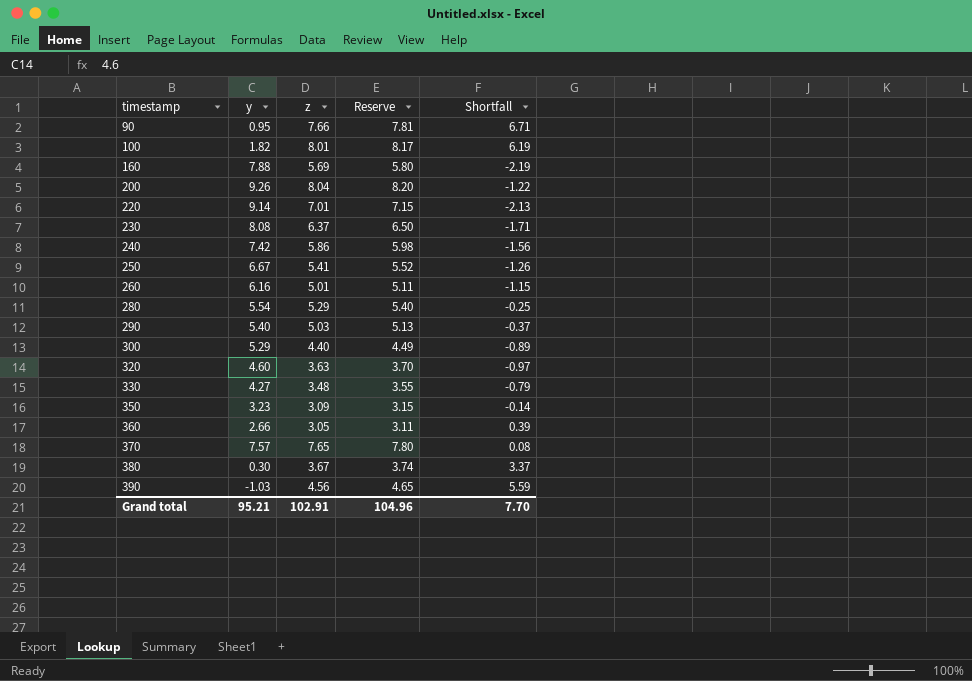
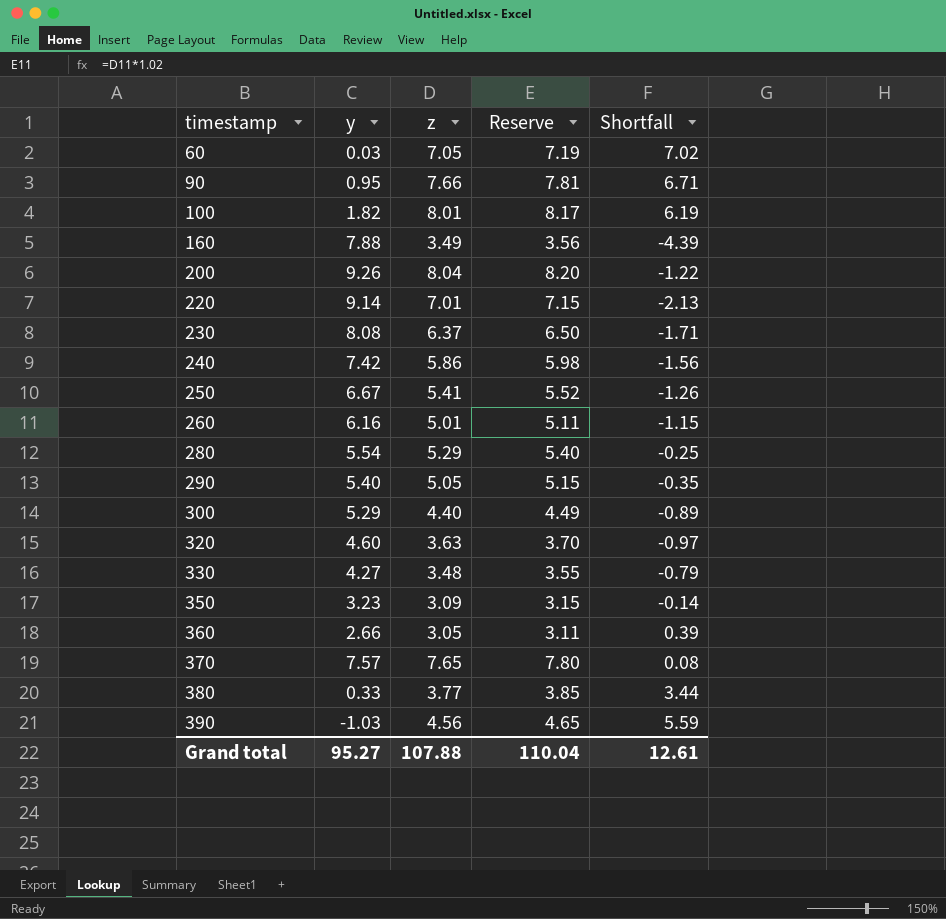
row 60: none -> 0.03 | 7.05 | 7.19 | 7.02
160 | z: 5.69 -> 3.49
160 | Reserve: 5.80 -> 3.56
160 | Shortfall: -2.19 -> -4.39
290 | z: 5.03 -> 5.05
290 | Reserve: 5.13 -> 5.15
290 | Shortfall: -0.37 -> -0.35
380 | y: 0.30 -> 0.33
380 | z: 3.67 -> 3.77
380 | Reserve: 3.74 -> 3.85
380 | Shortfall: 3.37 -> 3.44
Grand total | y: 95.21 -> 95.27
Grand total | z: 102.91 -> 107.88
Grand total | Reserve: 104.96 -> 110.04
Grand total | Shortfall: 7.70 -> 12.61

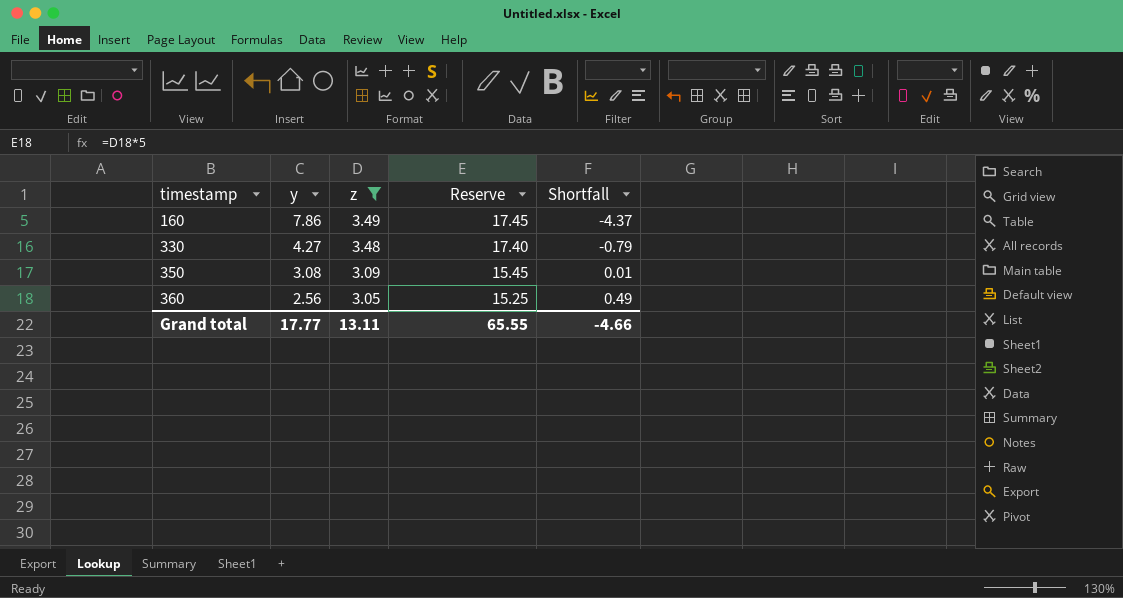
filter: none -> z <= 3.49
column Reserve | formula: [z] * 1.02 -> [z] * 5
160 | y: 7.88 -> 7.86
160 | Shortfall: -4.39 -> -4.37
350 | y: 3.23 -> 3.08
350 | Shortfall: -0.14 -> 0.01
360 | y: 2.66 -> 2.56
360 | Shortfall: 0.39 -> 0.49
Grand total | y: 95.27 -> 17.77
Grand total | z: 107.88 -> 13.11
Grand total | Reserve: 110.04 -> 65.55
Grand total | Shortfall: 12.61 -> -4.66

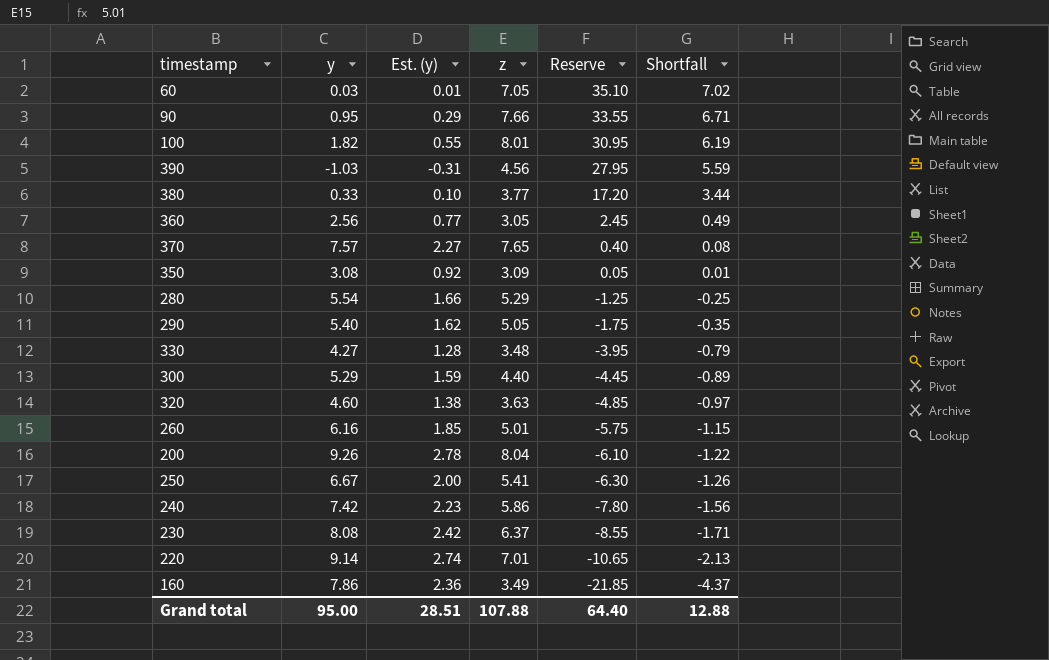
filter: z <= 3.49 -> none
row order: timestamp ascending -> Reserve descending
column Est. (y) | formula: none -> [y] * 0.3
column Reserve | formula: [z] * 5 -> [Shortfall] * 5
Grand total | y: 17.77 -> 95.00
Grand total | z: 13.11 -> 107.88
Grand total | Reserve: 65.55 -> 64.40
Grand total | Shortfall: -4.66 -> 12.88

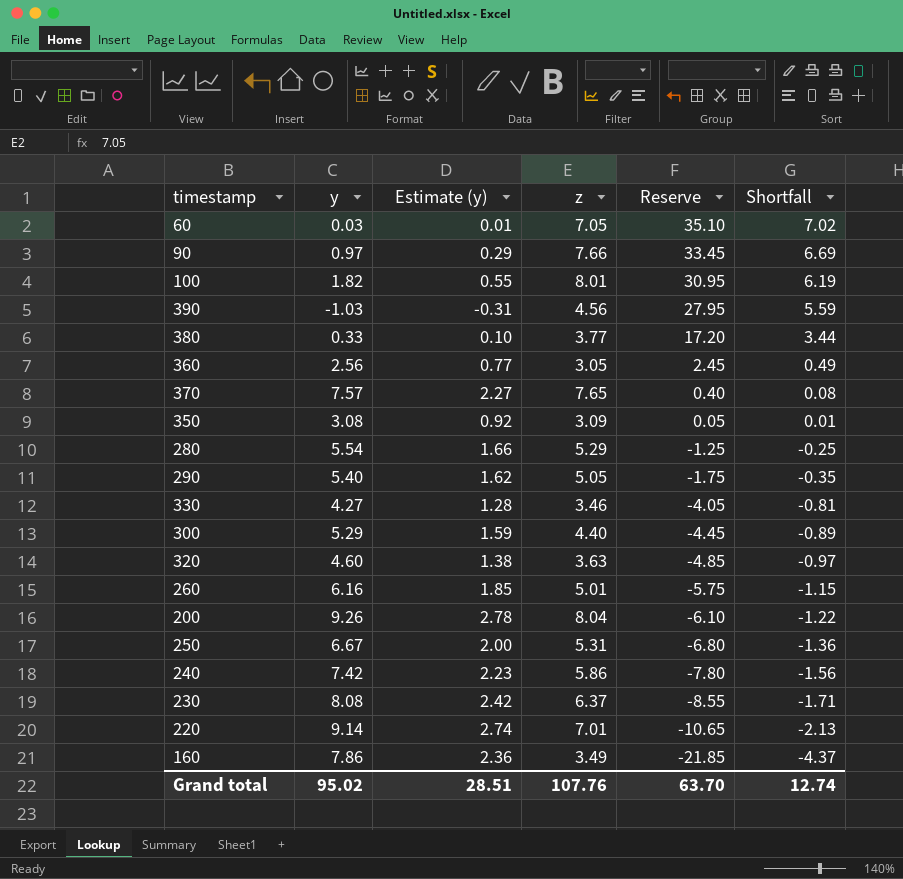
column name: Est. (y) -> Estimate (y)
90 | y: 0.95 -> 0.97
90 | Reserve: 33.55 -> 33.45
90 | Shortfall: 6.71 -> 6.69
330 | z: 3.48 -> 3.46
330 | Reserve: -3.95 -> -4.05
330 | Shortfall: -0.79 -> -0.81
250 | z: 5.41 -> 5.31
250 | Reserve: -6.30 -> -6.80
250 | Shortfall: -1.26 -> -1.36
Grand total | y: 95.00 -> 95.02
Grand total | z: 107.88 -> 107.76
Grand total | Reserve: 64.40 -> 63.70
Grand total | Shortfall: 12.88 -> 12.74

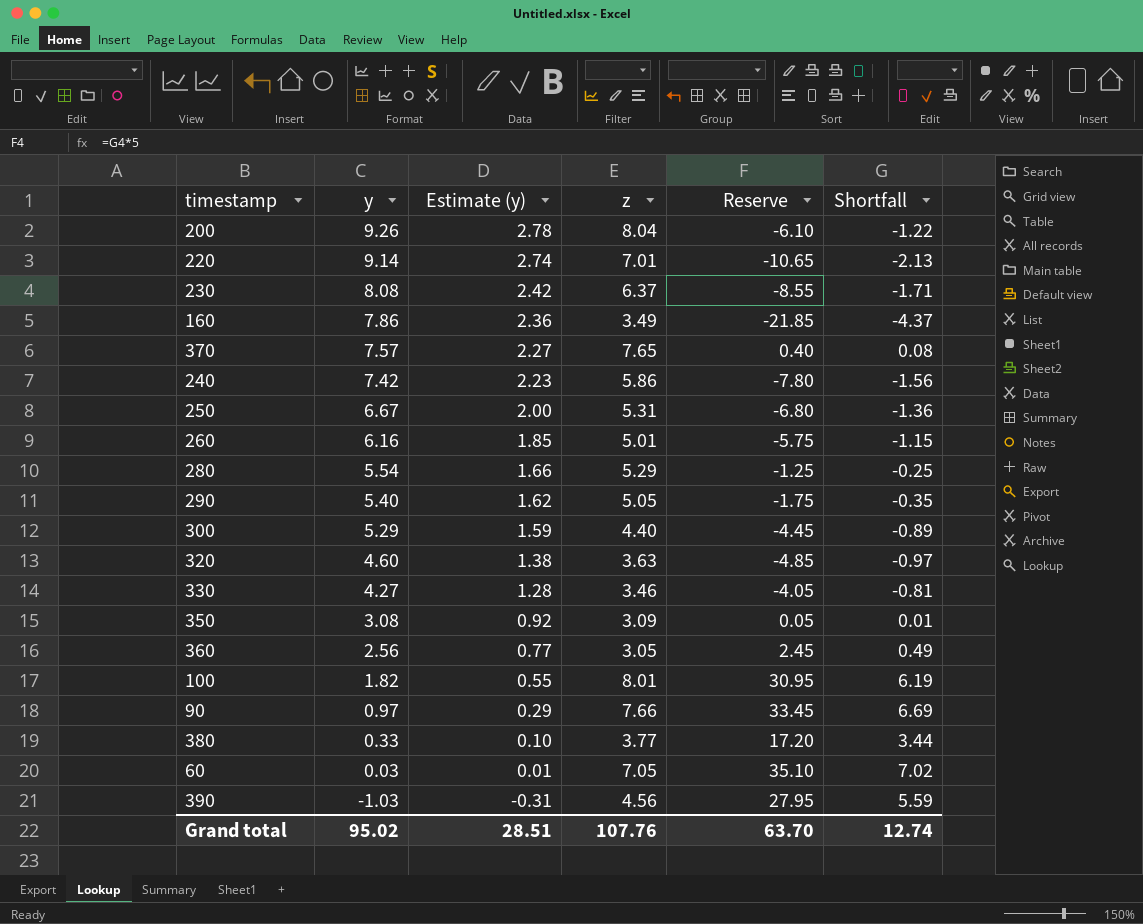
row order: Reserve descending -> y descending

